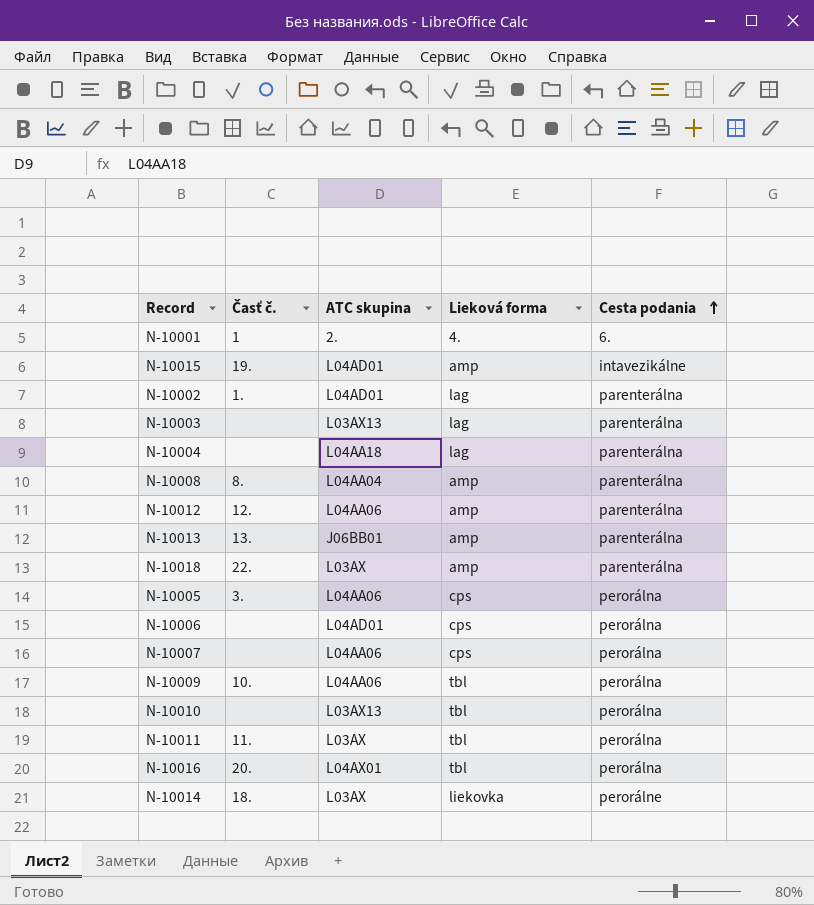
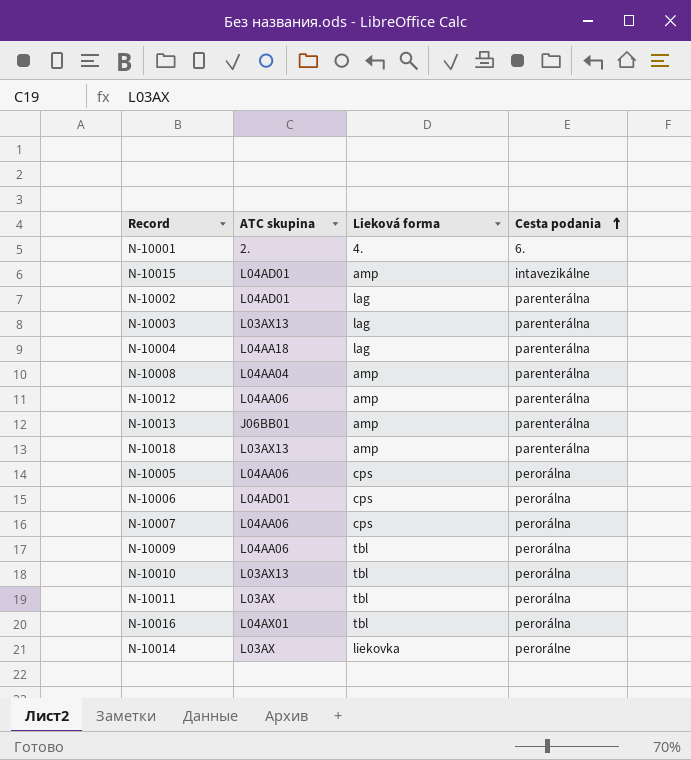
column Časť č. | position: 2 -> none
N-10018 | ATC skupina: L03AX -> L03AX13

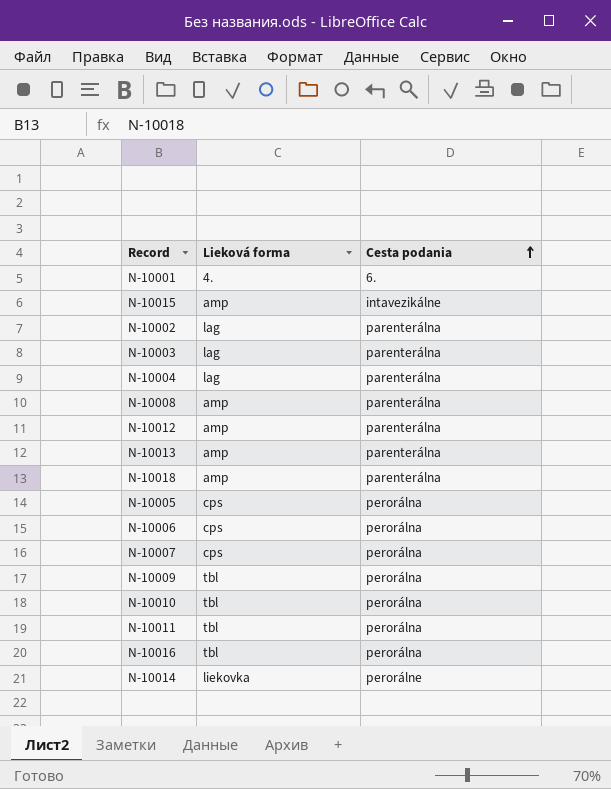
column ATC skupina | position: 2 -> none

